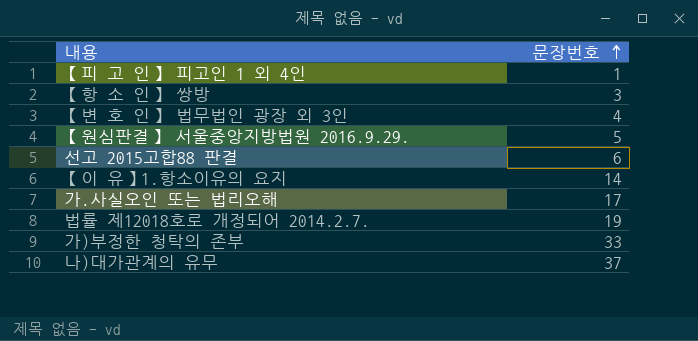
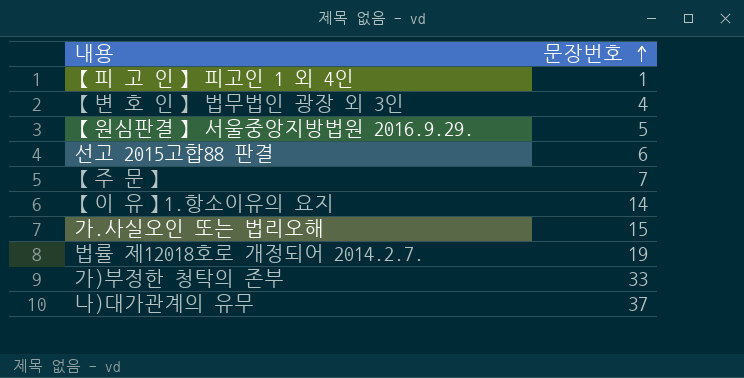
row 【항 소 인】 쌍방: 3 -> none
row 【주 문】: none -> 7
가.사실오인 또는 법리오해 | 문장번호: 17 -> 15

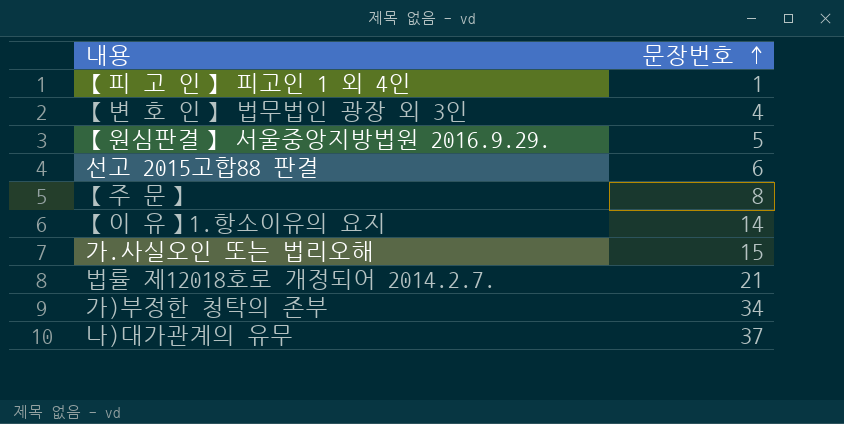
【주 문】 | 문장번호: 7 -> 8
법률 제12018호로 개정되어 2014.2.7. | 문장번호: 19 -> 21
가)부정한 청탁의 존부 | 문장번호: 33 -> 34

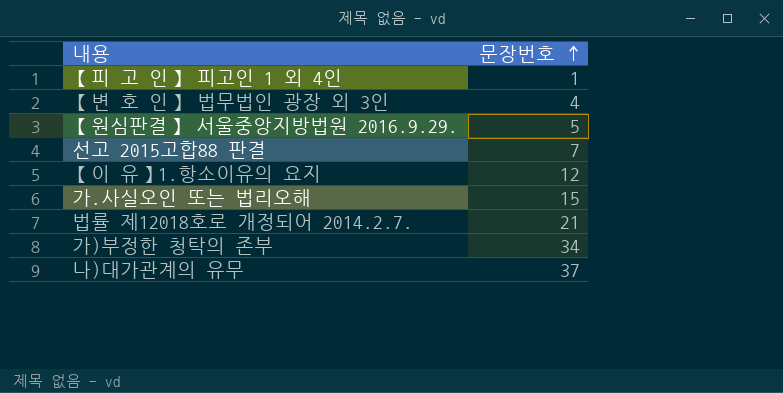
row 【주 문】: 8 -> none
선고 2015고합88 판결 | 문장번호: 6 -> 7
【이 유】1.항소이유의 요지 | 문장번호: 14 -> 12

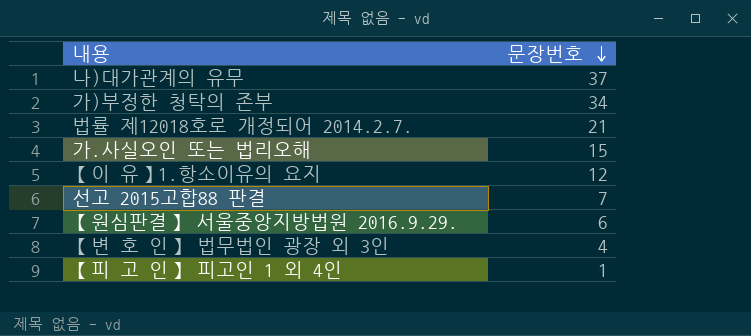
row order: 문장번호 ascending -> 문장번호 descending
【원심판결】 서울중앙지방법원 2016.9.29. | 문장번호: 5 -> 6

